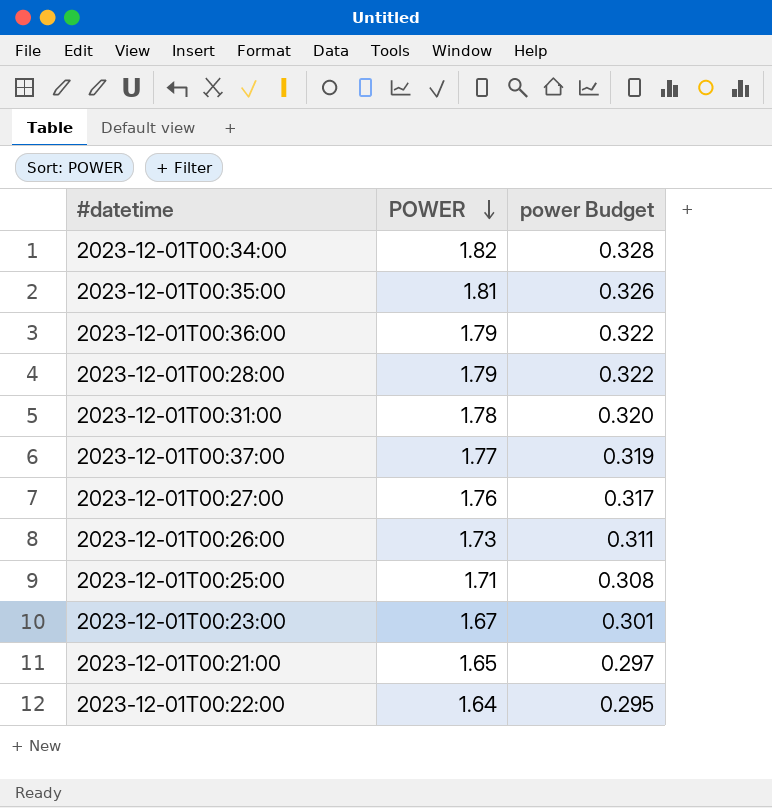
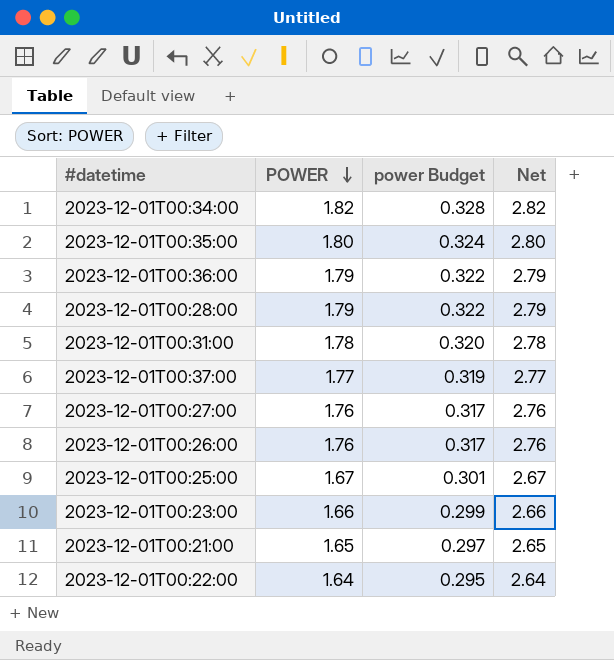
column Net | formula: none -> [POWER] + 1
2023-12-01T00:35:00 | POWER: 1.81 -> 1.80
2023-12-01T00:35:00 | power Budget: 0.326 -> 0.324
2023-12-01T00:26:00 | POWER: 1.73 -> 1.76
2023-12-01T00:26:00 | power Budget: 0.311 -> 0.317
2023-12-01T00:25:00 | POWER: 1.71 -> 1.67
2023-12-01T00:25:00 | power Budget: 0.308 -> 0.301
2023-12-01T00:23:00 | POWER: 1.67 -> 1.66
2023-12-01T00:23:00 | power Budget: 0.301 -> 0.299

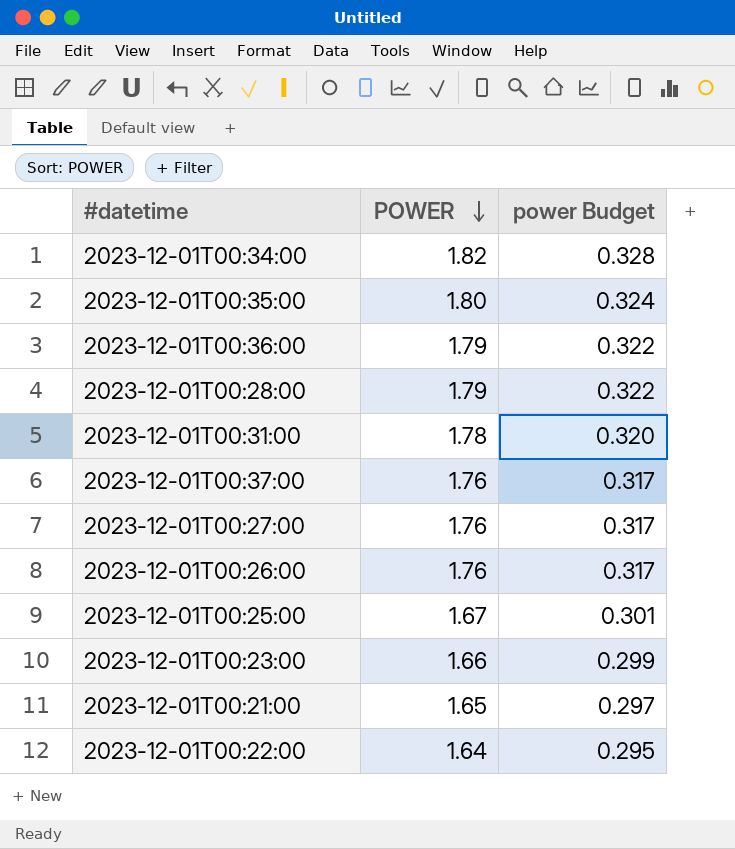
column Net | formula: [POWER] + 1 -> none
2023-12-01T00:37:00 | POWER: 1.77 -> 1.76
2023-12-01T00:37:00 | power Budget: 0.319 -> 0.317

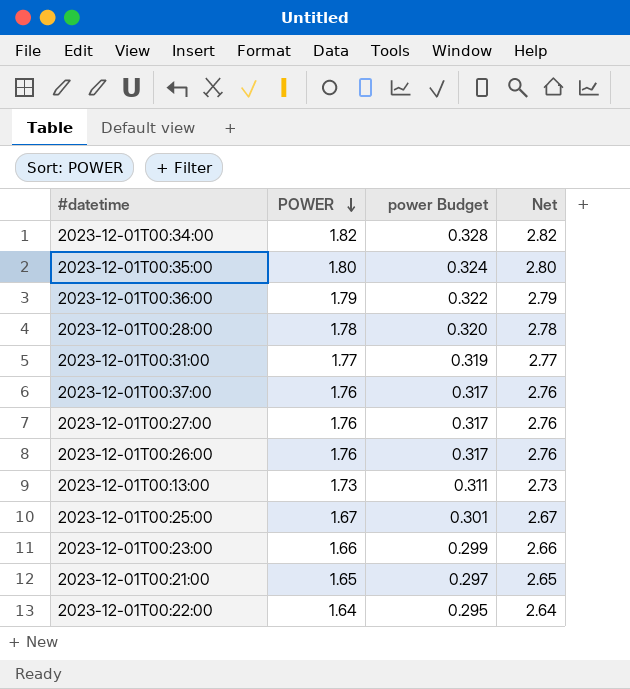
column Net | formula: none -> [POWER] + 1
2023-12-01T00:28:00 | POWER: 1.79 -> 1.78
2023-12-01T00:28:00 | power Budget: 0.322 -> 0.320
2023-12-01T00:31:00 | POWER: 1.78 -> 1.77
2023-12-01T00:31:00 | power Budget: 0.320 -> 0.319
row 2023-12-01T00:13:00: none -> 1.73 | 0.311 | 2.73

